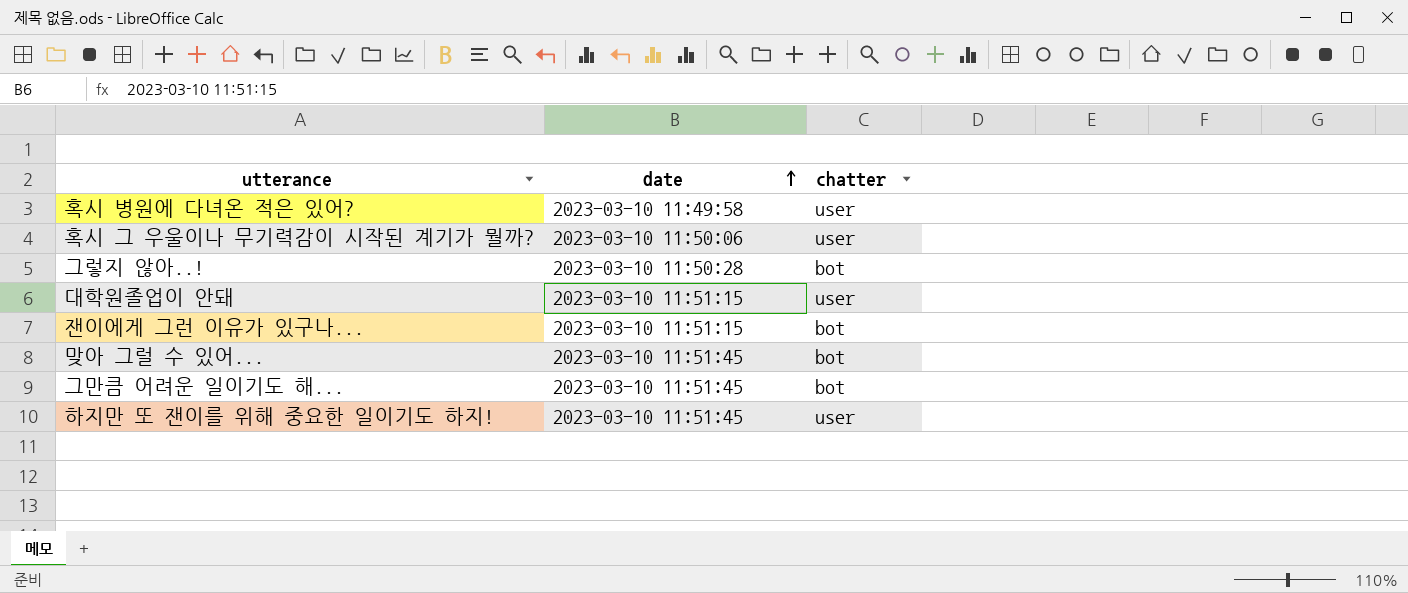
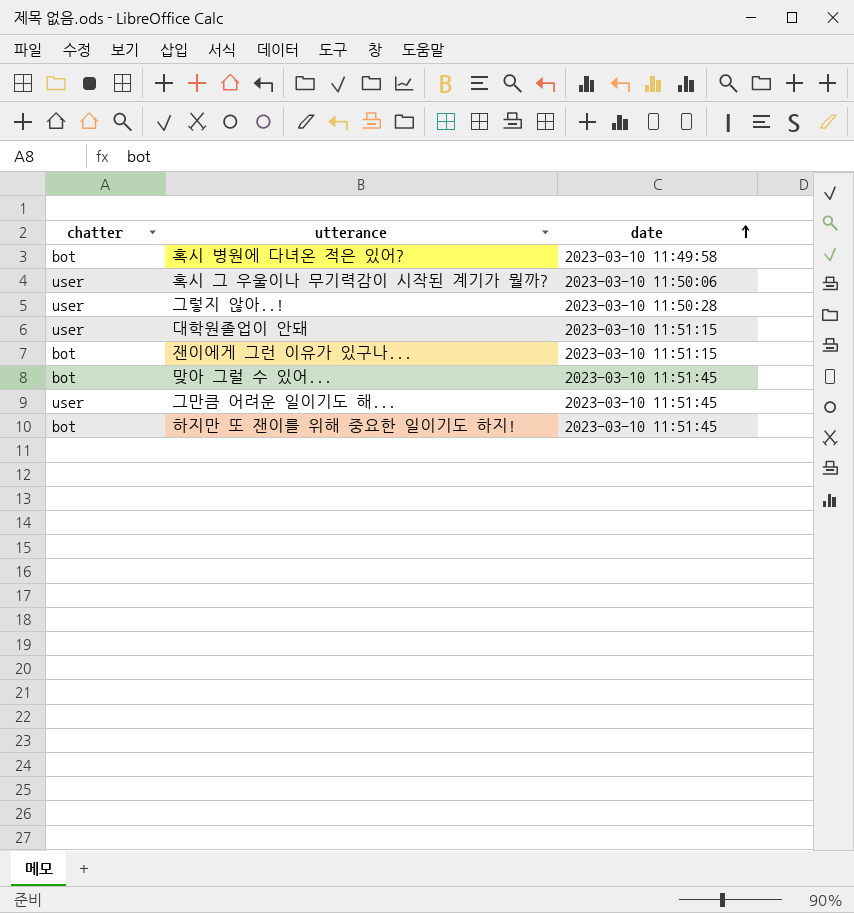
column chatter | position: 3 -> 1
혹시 병원에 다녀온 적은 있어? | chatter: user -> bot
그렇지 않아..! | chatter: bot -> user
그만큼 어려운 일이기도 해... | chatter: bot -> user
하지만 또 잰이를 위해 중요한 일이기도 하지! | chatter: user -> bot

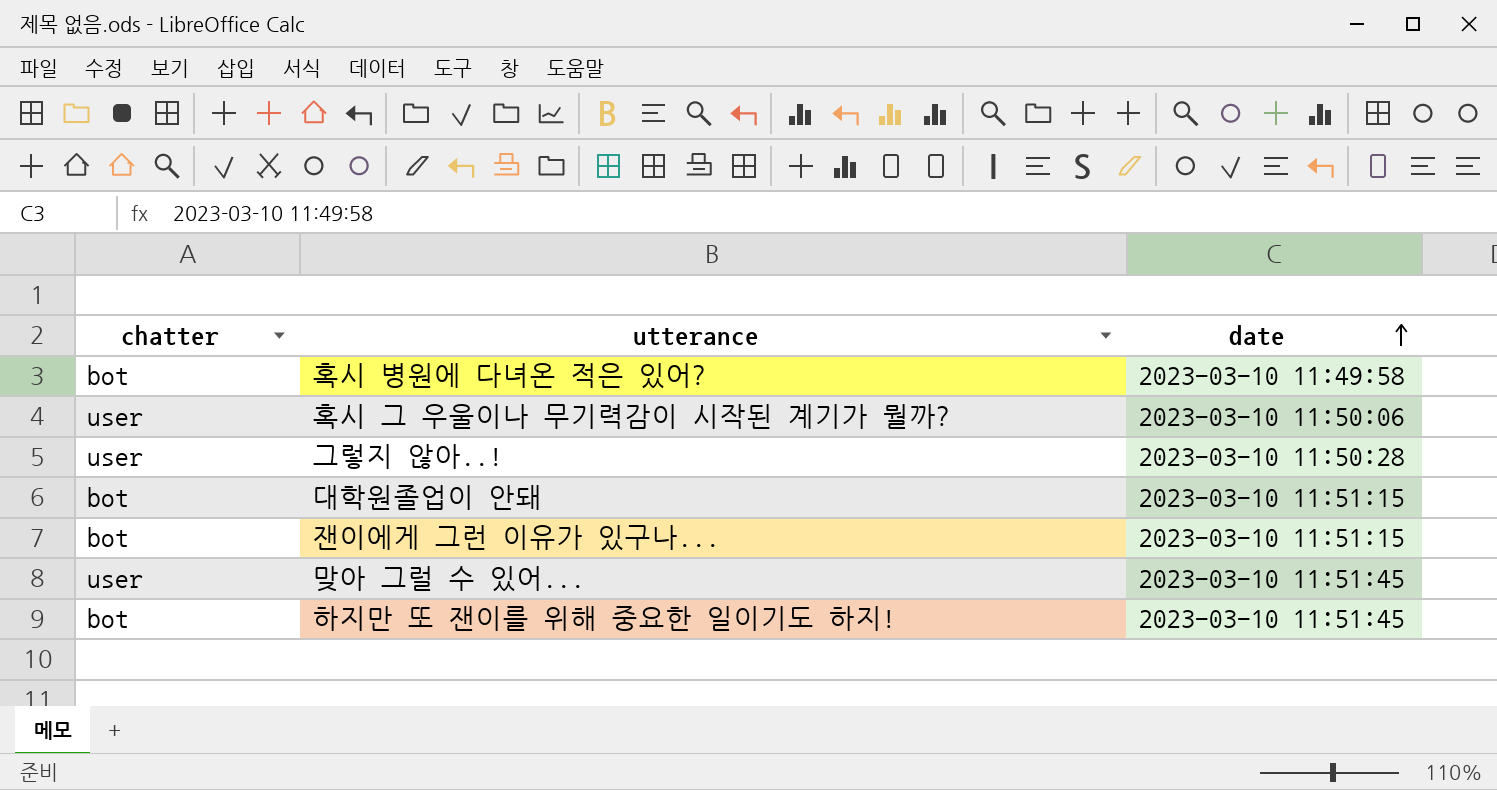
row 그만큼 어려운 일이기도 해...: user | 2023-03-10 11:51:45 -> none
대학원졸업이 안돼 | chatter: user -> bot
맞아 그럴 수 있어... | chatter: bot -> user

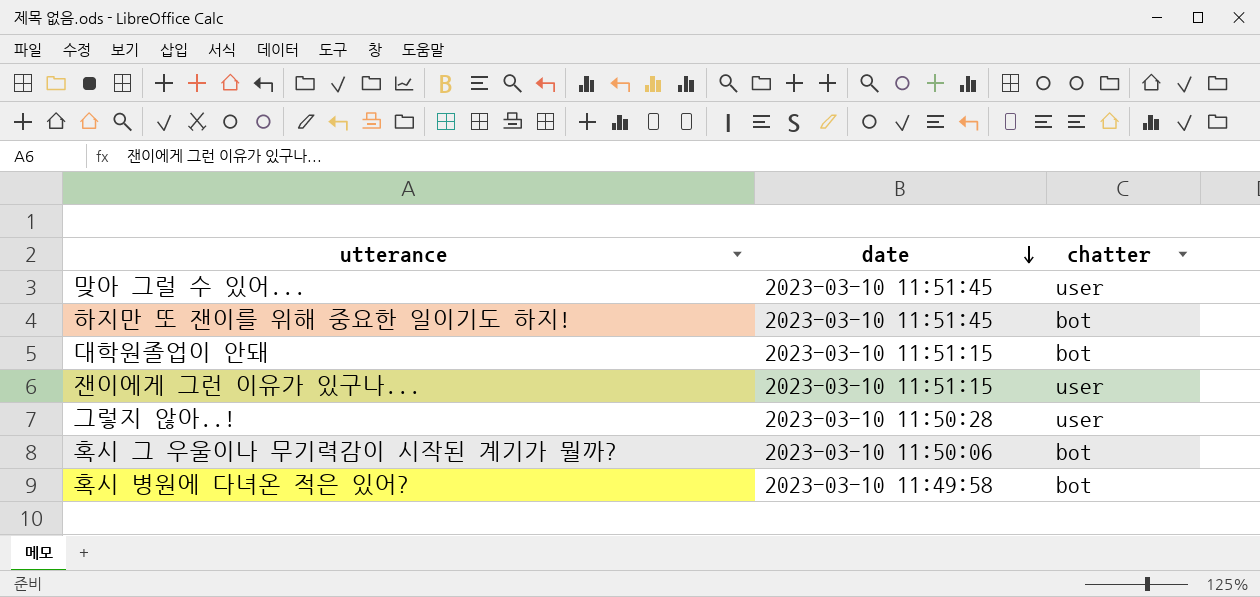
row order: date ascending -> date descending
column chatter | position: 1 -> 3
잰이에게 그런 이유가 있구나... | chatter: bot -> user
혹시 그 우울이나 무기력감이 시작된 계기가 뭘까? | chatter: user -> bot

